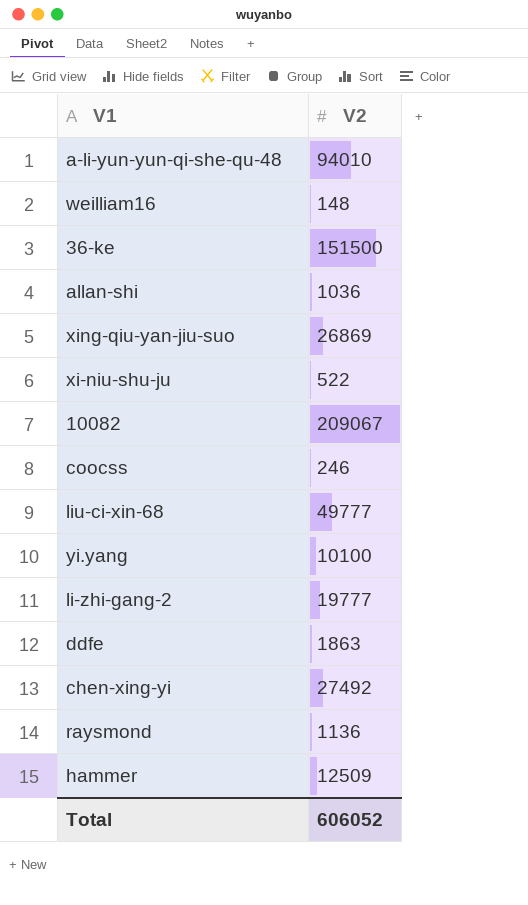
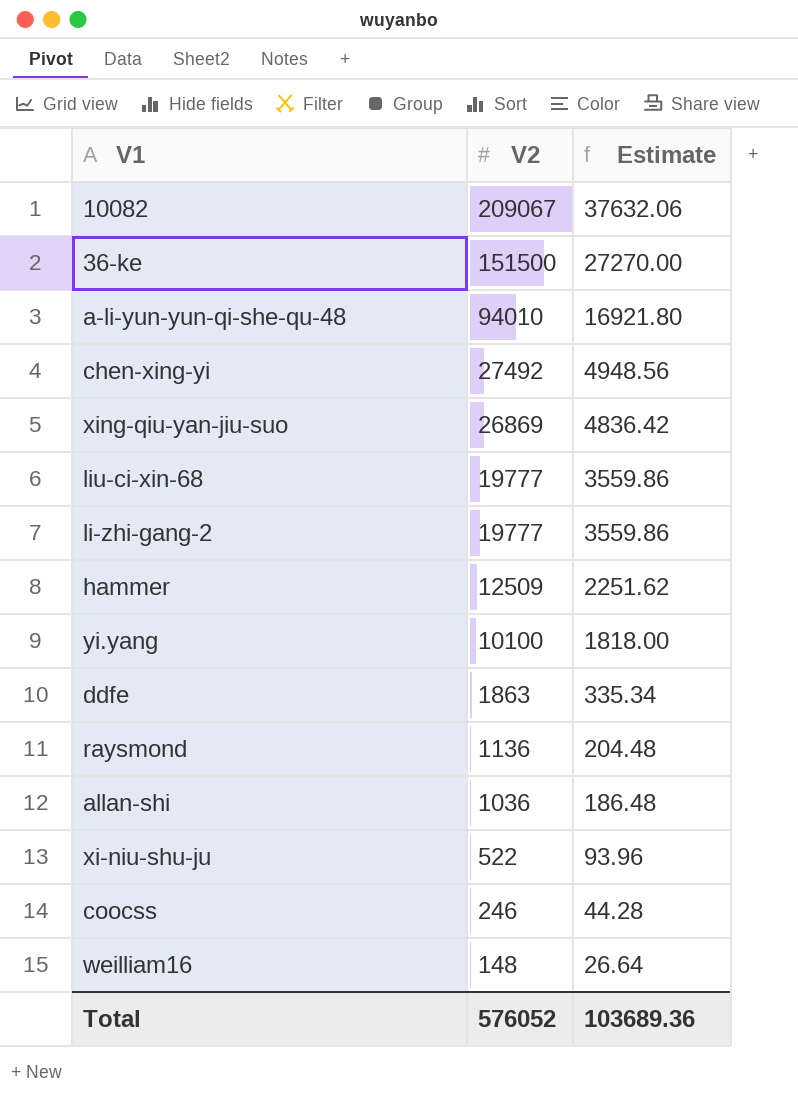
row order: none -> V2 descending
column Estimate | formula: none -> [V2] * 0.18
liu-ci-xin-68 | V2: 49777 -> 19777
Total | V2: 606052 -> 576052

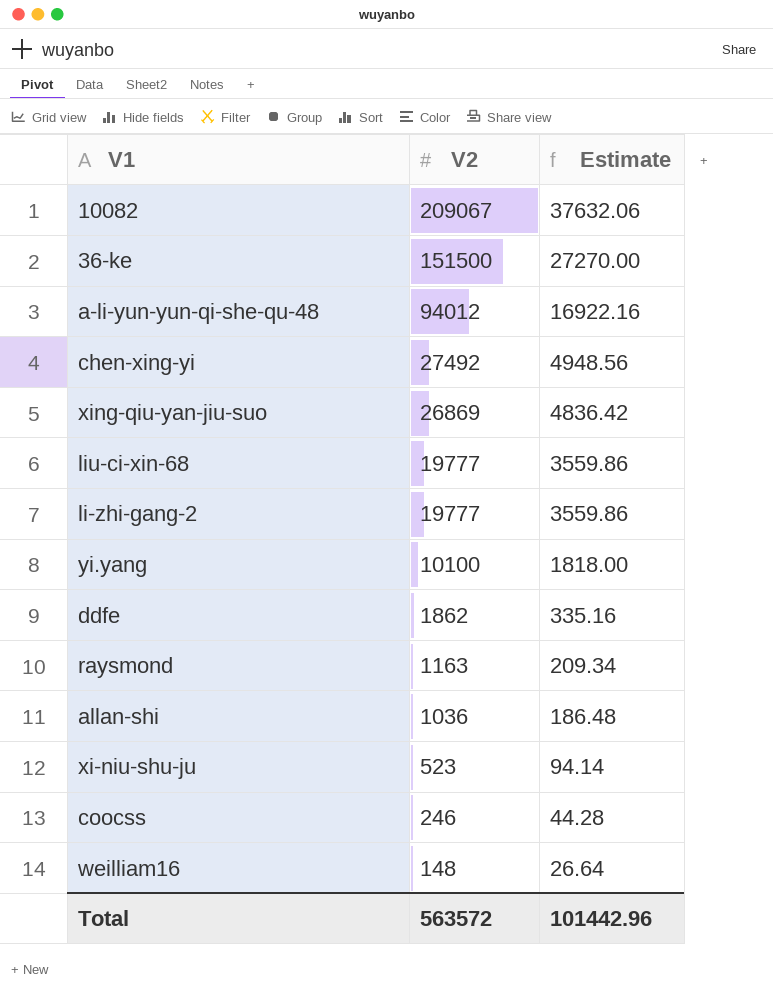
row hammer: 12509 | 2251.62 -> none
a-li-yun-yun-qi-she-qu-48 | V2: 94010 -> 94012
a-li-yun-yun-qi-she-qu-48 | Estimate: 16921.80 -> 16922.16
ddfe | V2: 1863 -> 1862
ddfe | Estimate: 335.34 -> 335.16
raysmond | V2: 1136 -> 1163
raysmond | Estimate: 204.48 -> 209.34
xi-niu-shu-ju | V2: 522 -> 523
xi-niu-shu-ju | Estimate: 93.96 -> 94.14
Total | V2: 576052 -> 563572
Total | Estimate: 103689.36 -> 101442.96

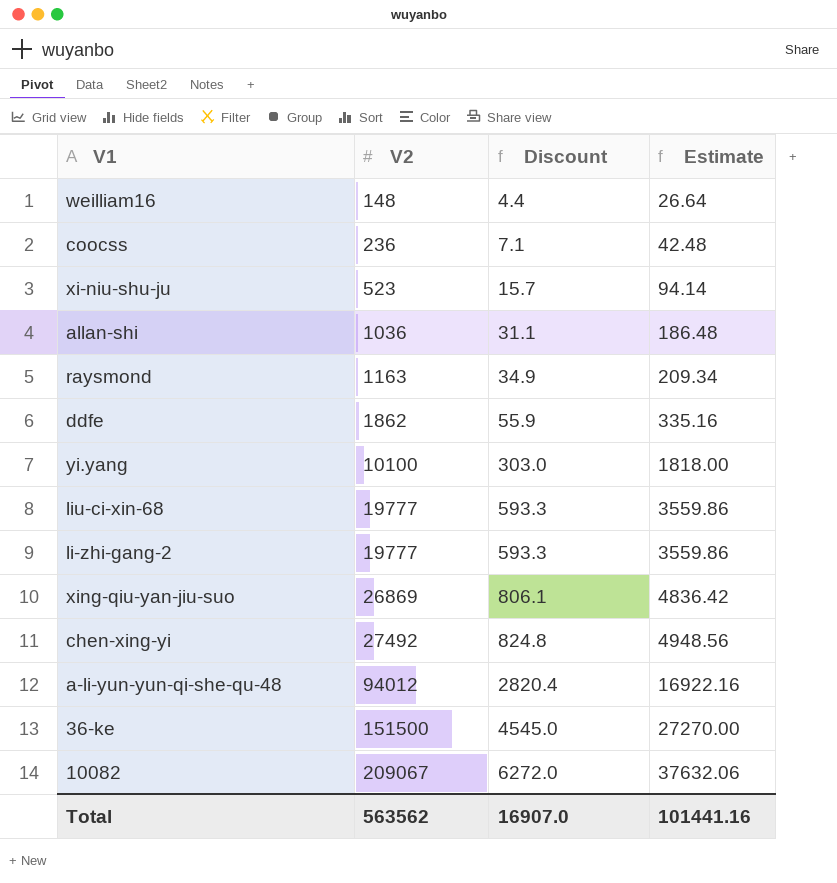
row order: V2 descending -> V2 ascending
column Discount | formula: none -> [V2] * 0.03
coocss | V2: 246 -> 236
coocss | Estimate: 44.28 -> 42.48
Total | V2: 563572 -> 563562
Total | Estimate: 101442.96 -> 101441.16

